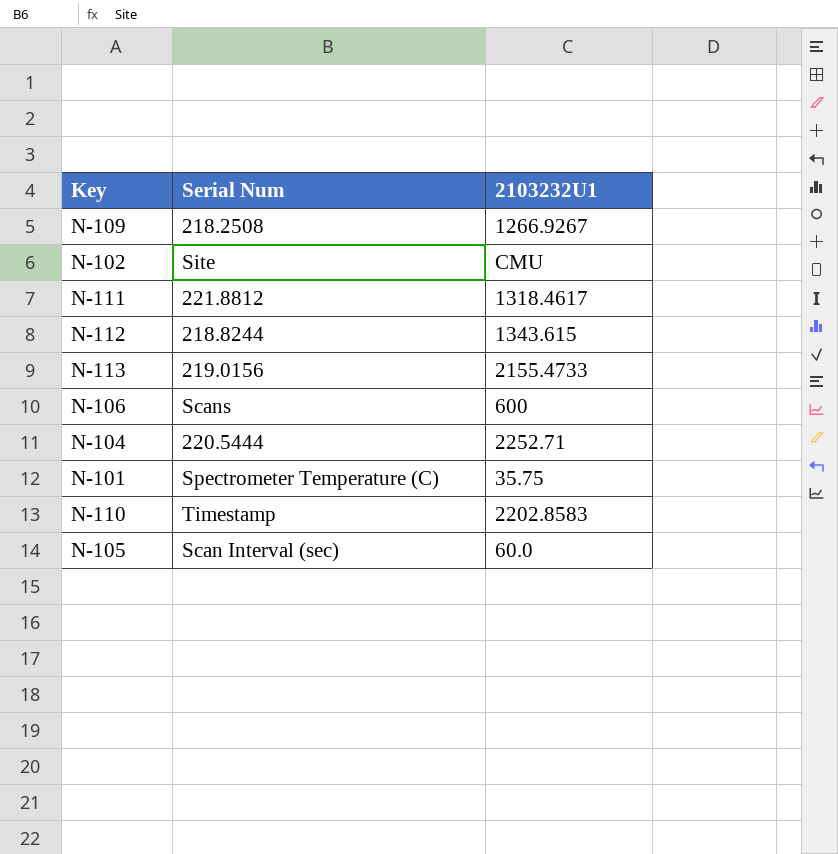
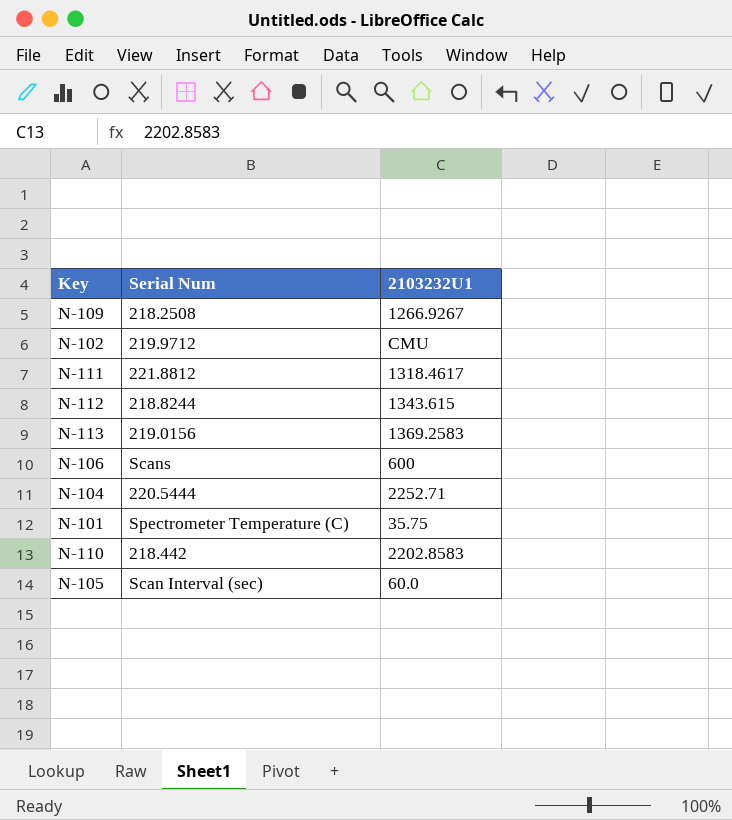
N-102 | Serial Num: Site -> 219.9712
N-113 | 2103232U1: 2155.4733 -> 1369.2583
N-110 | Serial Num: Timestamp -> 218.442

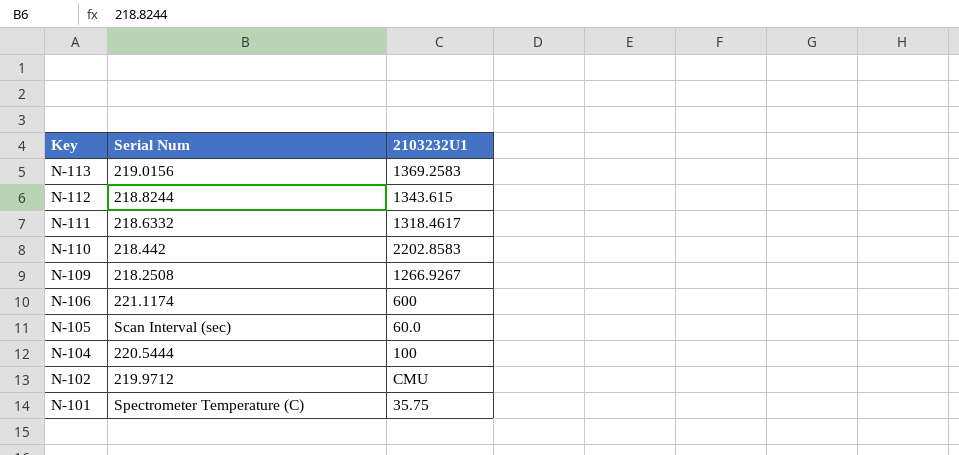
row order: none -> Key descending
N-111 | Serial Num: 221.8812 -> 218.6332
N-106 | Serial Num: Scans -> 221.1174
N-104 | 2103232U1: 2252.71 -> 100

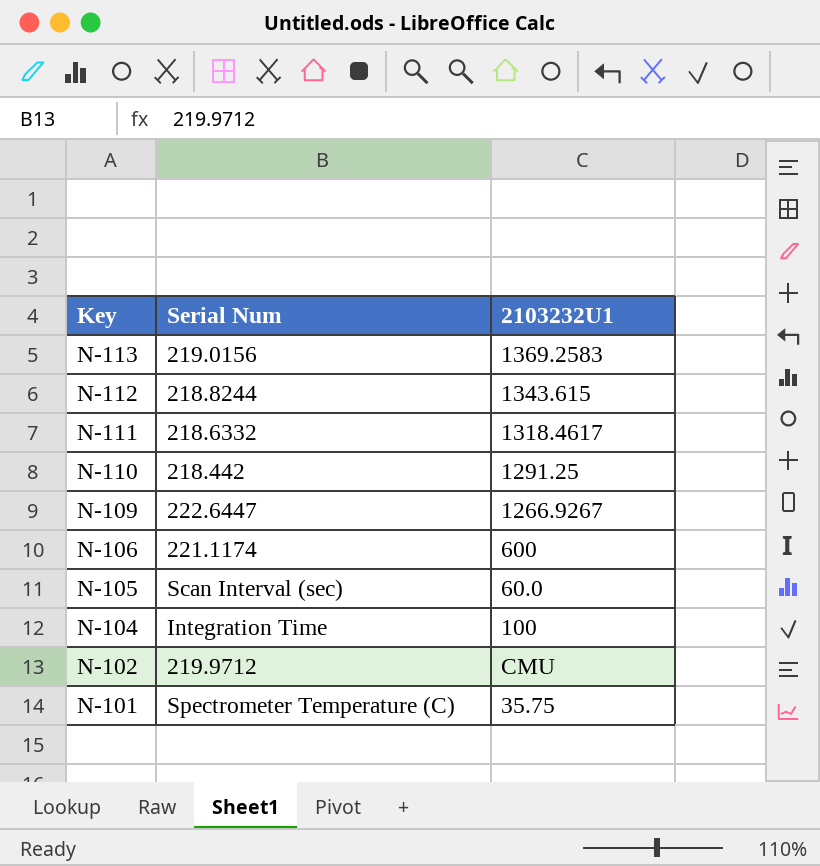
N-110 | 2103232U1: 2202.8583 -> 1291.25
N-109 | Serial Num: 218.2508 -> 222.6447
N-104 | Serial Num: 220.5444 -> Integration Time

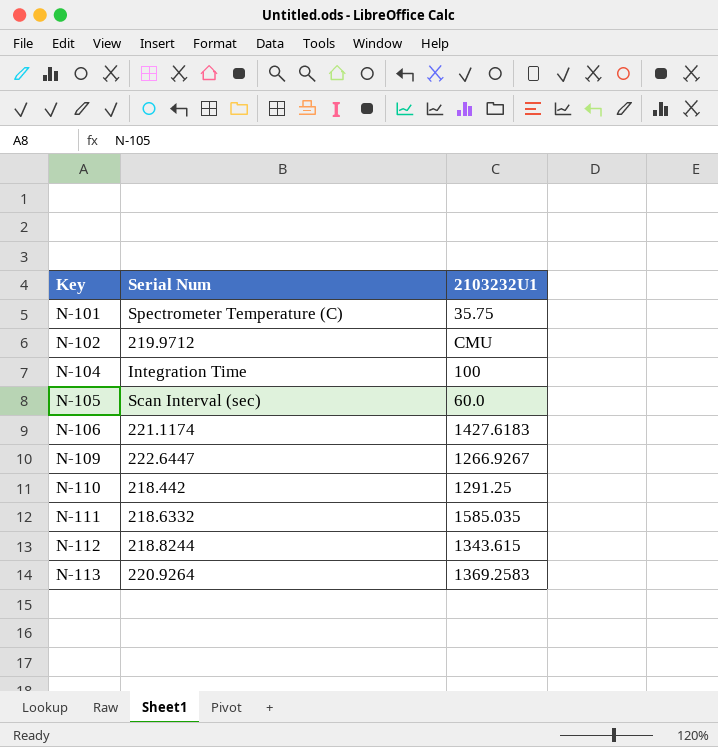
row order: Key descending -> Key ascending
N-106 | 2103232U1: 600 -> 1427.6183
N-111 | 2103232U1: 1318.4617 -> 1585.035
N-113 | Serial Num: 219.0156 -> 220.9264

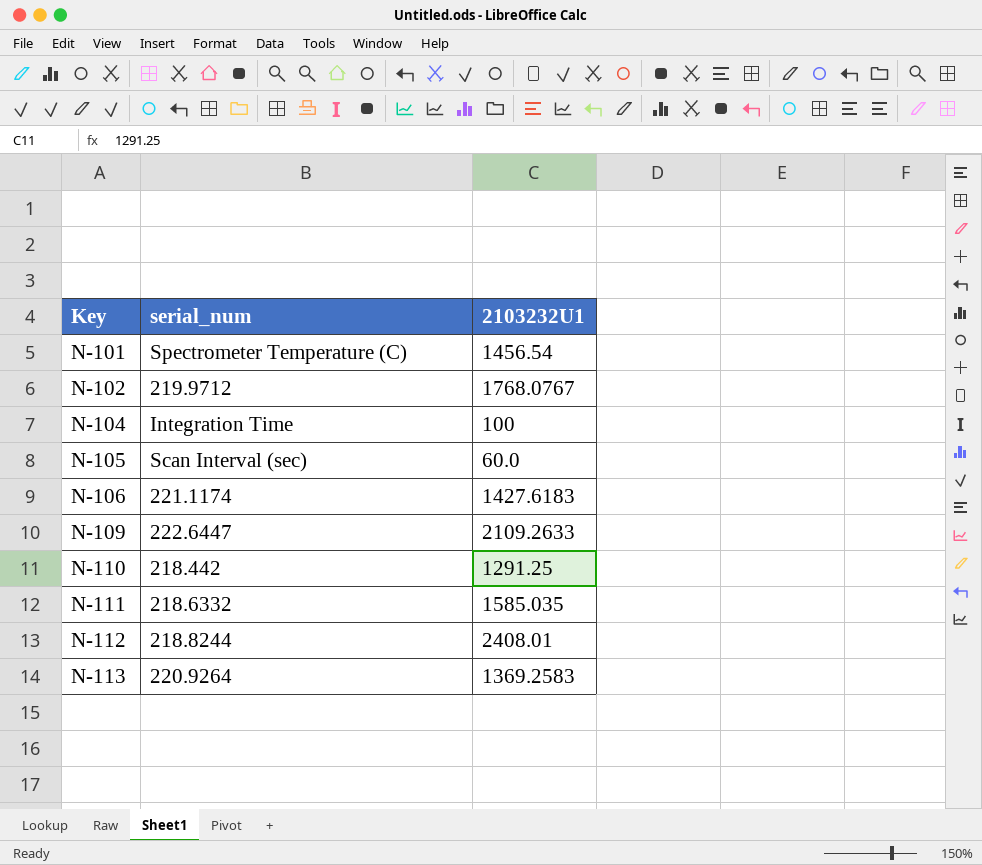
column name: Serial Num -> serial_num
N-101 | 2103232U1: 35.75 -> 1456.54
N-102 | 2103232U1: CMU -> 1768.0767
N-109 | 2103232U1: 1266.9267 -> 2109.2633
N-112 | 2103232U1: 1343.615 -> 2408.01

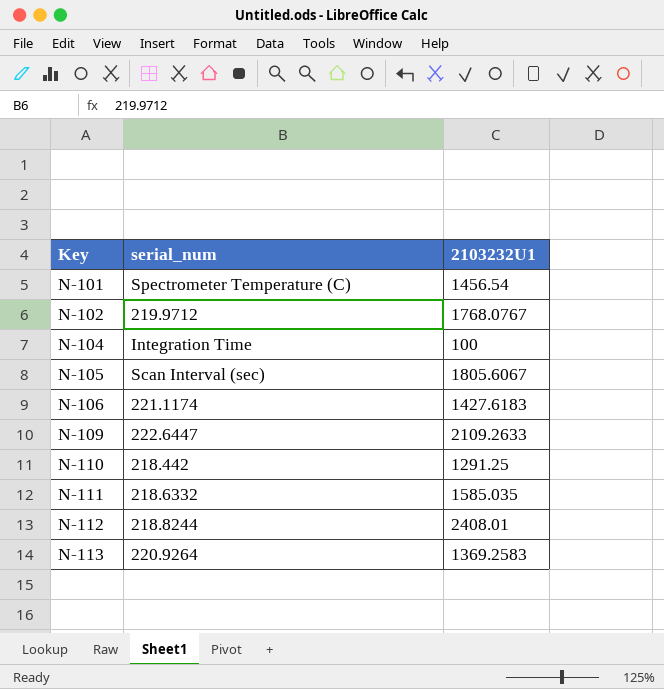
N-105 | 2103232U1: 60.0 -> 1805.6067

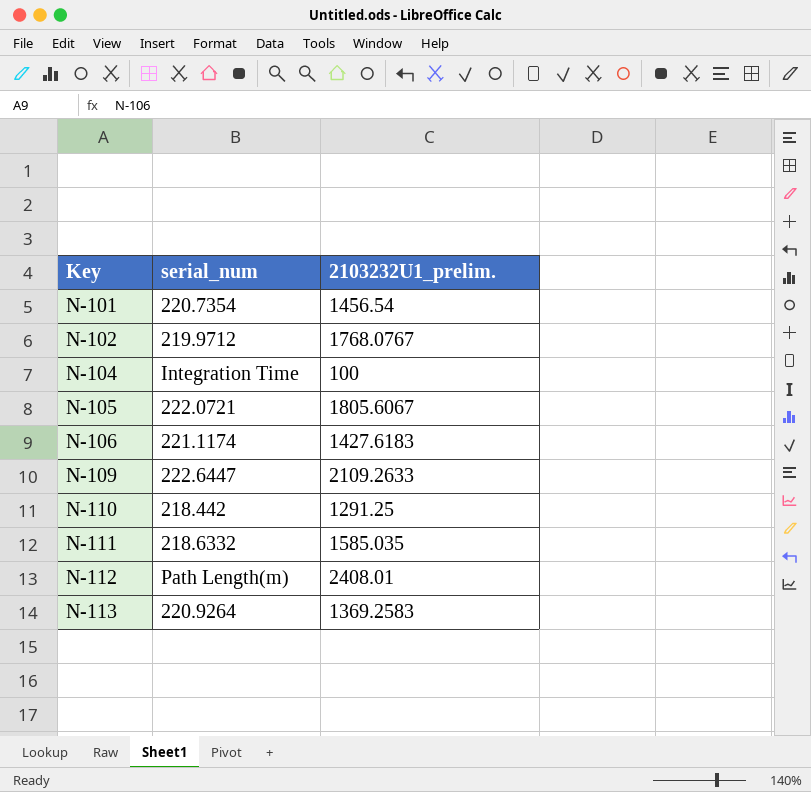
column name: 2103232U1 -> 2103232U1_prelim.
N-101 | serial_num: Spectrometer Temperature (C) -> 220.7354
N-105 | serial_num: Scan Interval (sec) -> 222.0721
N-112 | serial_num: 218.8244 -> Path Length(m)

